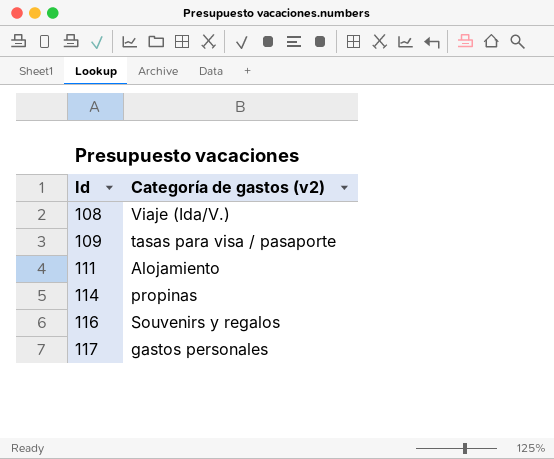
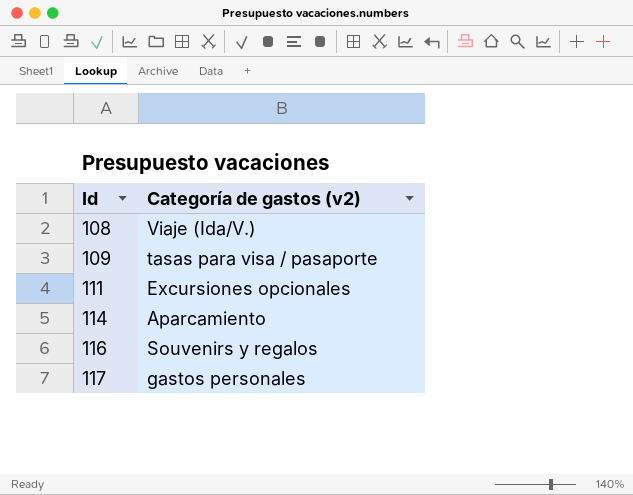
111 | Categoría de gastos (v2): Alojamiento -> Excursiones opcionales
114 | Categoría de gastos (v2): propinas -> Aparcamiento

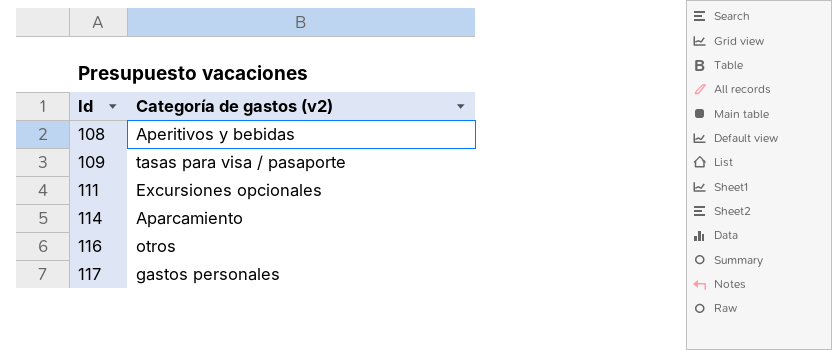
108 | Categoría de gastos (v2): Viaje (Ida/V.) -> Aperitivos y bebidas
116 | Categoría de gastos (v2): Souvenirs y regalos -> otros

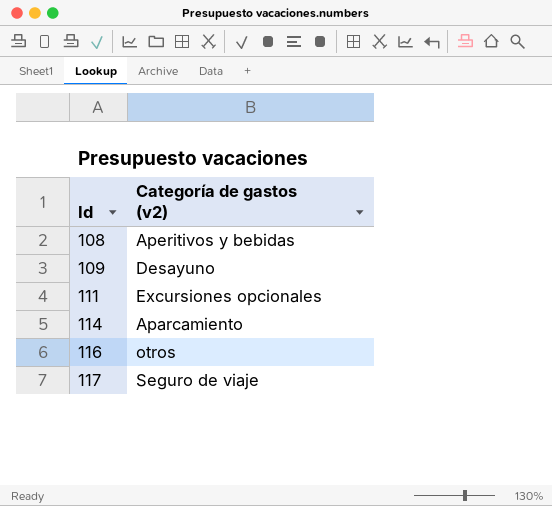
109 | Categoría de gastos (v2): tasas para visa / pasaporte -> Desayuno
117 | Categoría de gastos (v2): gastos personales -> Seguro de viaje

